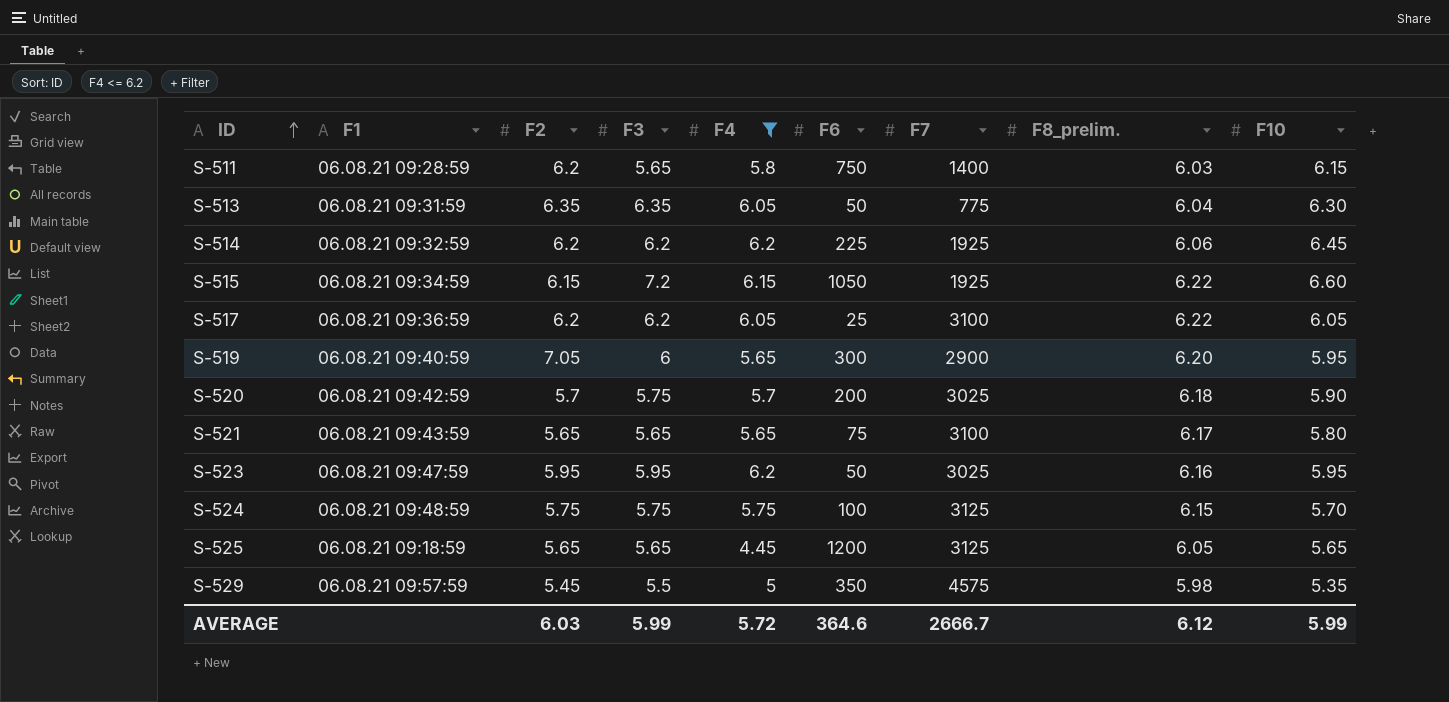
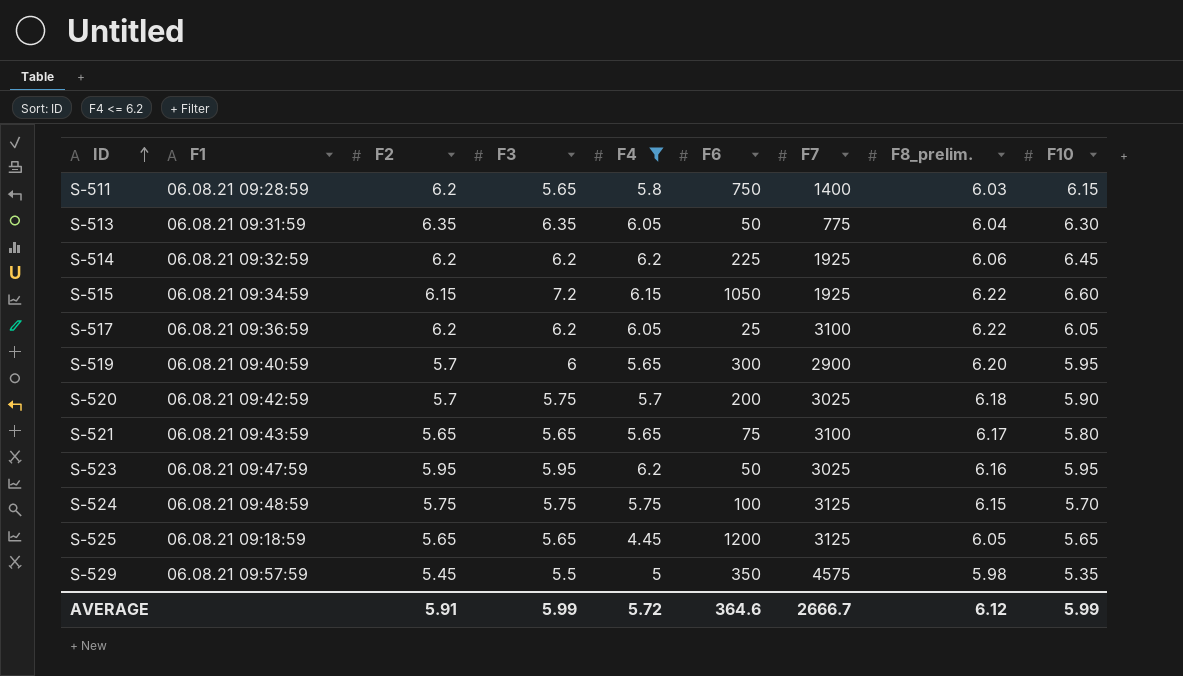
S-519 | F2: 7.05 -> 5.7
AVERAGE | F2: 6.03 -> 5.91

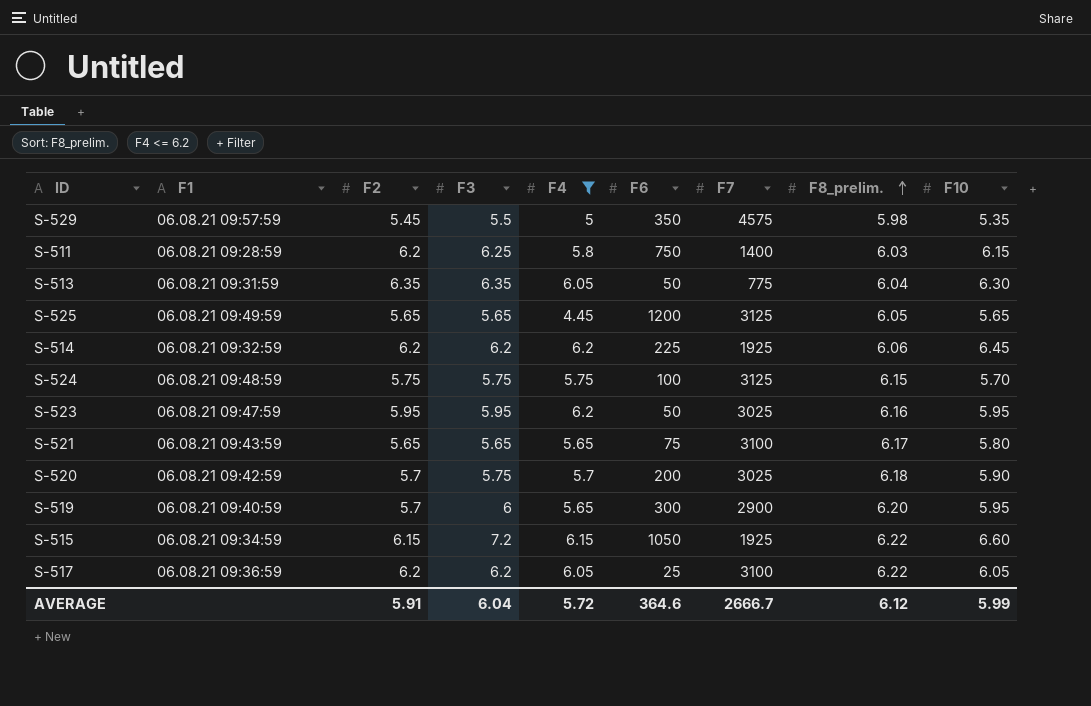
row order: ID ascending -> F8_prelim. ascending
S-511 | F3: 5.65 -> 6.25
S-525 | F1: 06.08.21 09:18:59 -> 06.08.21 09:49:59
AVERAGE | F3: 5.99 -> 6.04

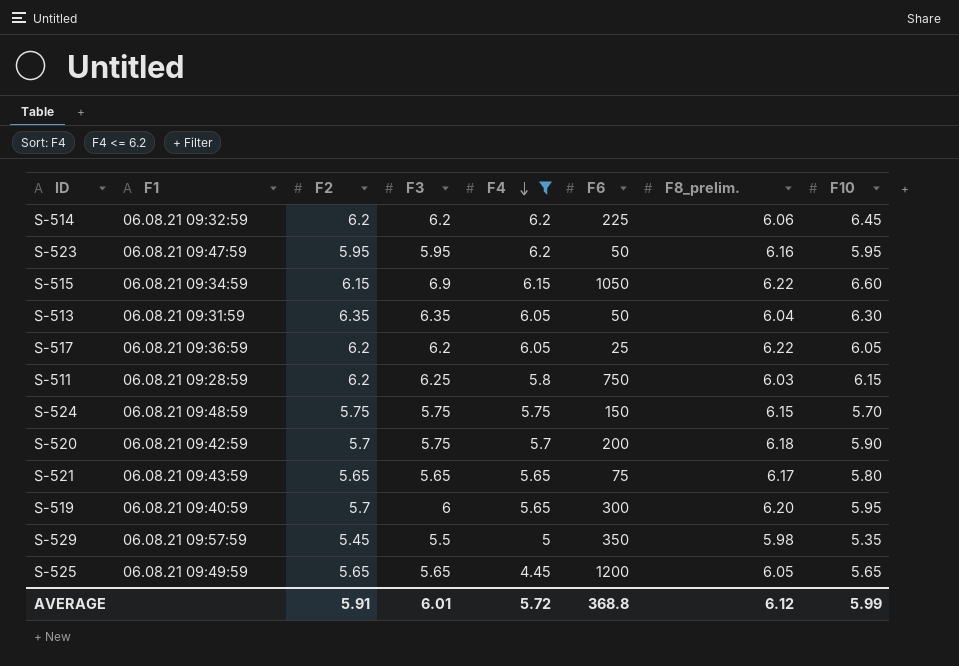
row order: F8_prelim. ascending -> F4 descending
column F7 | position: 7 -> none
S-515 | F3: 7.2 -> 6.9
S-524 | F6: 100 -> 150
AVERAGE | F3: 6.04 -> 6.01
AVERAGE | F6: 364.6 -> 368.8

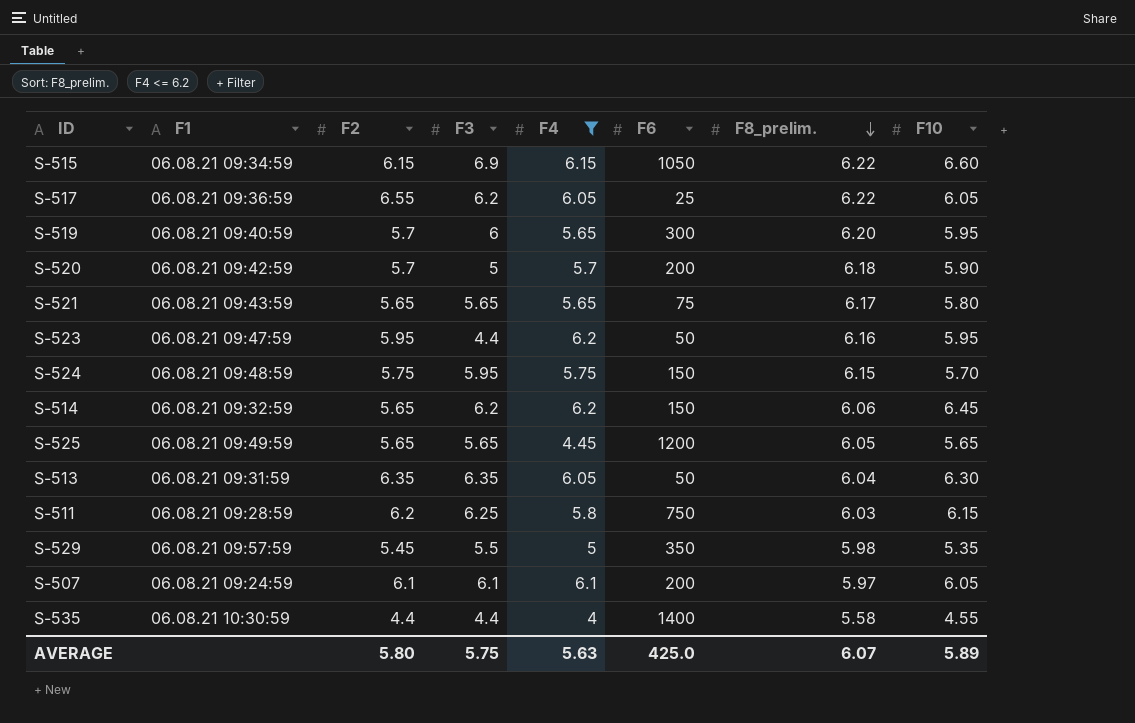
row order: F4 descending -> F8_prelim. descending
S-517 | F2: 6.2 -> 6.55
S-520 | F3: 5.75 -> 5
S-523 | F3: 5.95 -> 4.4
S-524 | F3: 5.75 -> 5.95
S-514 | F2: 6.2 -> 5.65
S-514 | F6: 225 -> 150
row S-507: none -> 06.08.21 09:24:59 | 6.1 | 6.1 | 6.1 | 200 | 5.97 | 6.05
row S-535: none -> 06.08.21 10:30:59 | 4.4 | 4.4 | 4 | 1400 | 5.58 | 4.55
AVERAGE | F2: 5.91 -> 5.80
AVERAGE | F3: 6.01 -> 5.75
AVERAGE | F4: 5.72 -> 5.63
AVERAGE | F6: 368.8 -> 425.0
AVERAGE | F8_prelim.: 6.12 -> 6.07
AVERAGE | F10: 5.99 -> 5.89

